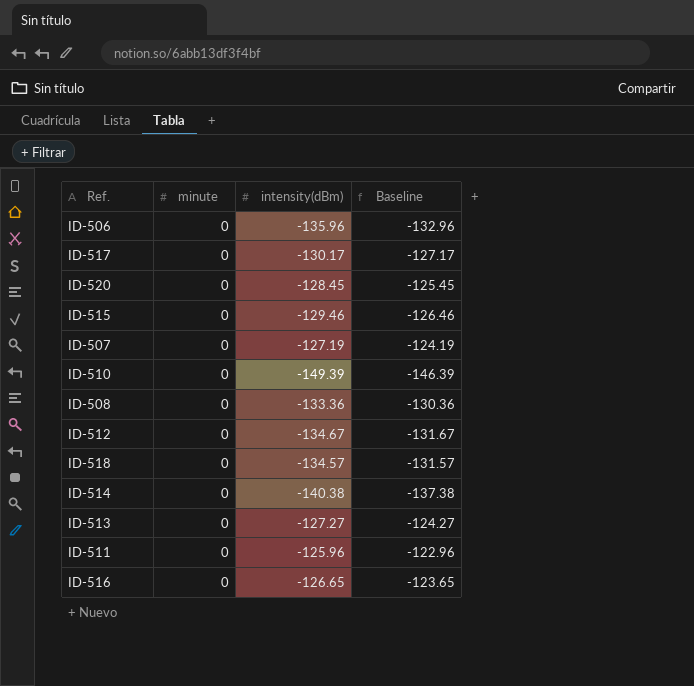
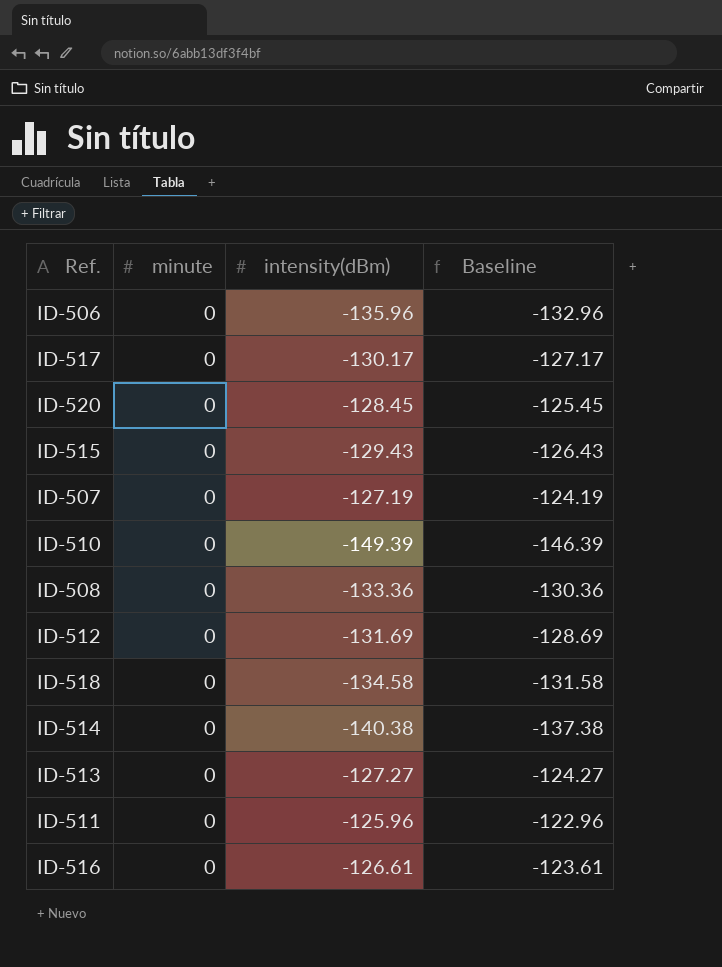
ID-515 | intensity(dBm): -129.46 -> -129.43
ID-515 | Baseline: -126.46 -> -126.43
ID-512 | intensity(dBm): -134.67 -> -131.69
ID-512 | Baseline: -131.67 -> -128.69
ID-518 | intensity(dBm): -134.57 -> -134.58
ID-518 | Baseline: -131.57 -> -131.58
ID-516 | intensity(dBm): -126.65 -> -126.61
ID-516 | Baseline: -123.65 -> -123.61

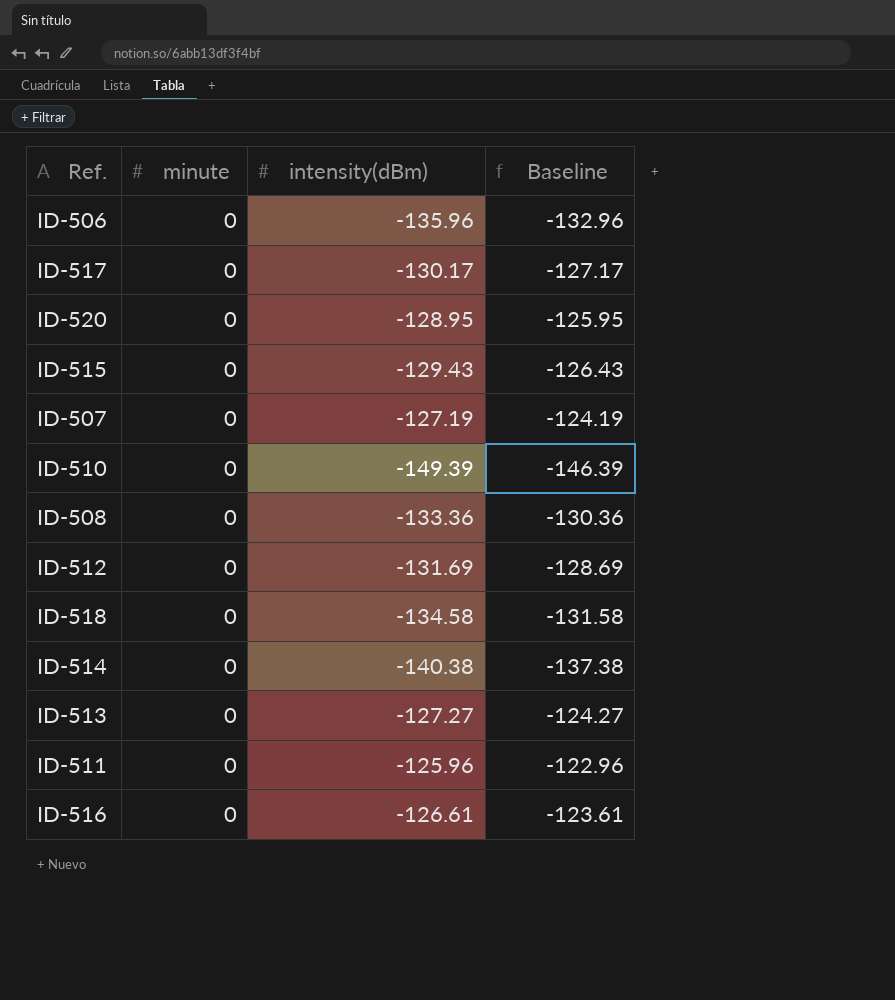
ID-520 | intensity(dBm): -128.45 -> -128.95
ID-520 | Baseline: -125.45 -> -125.95

